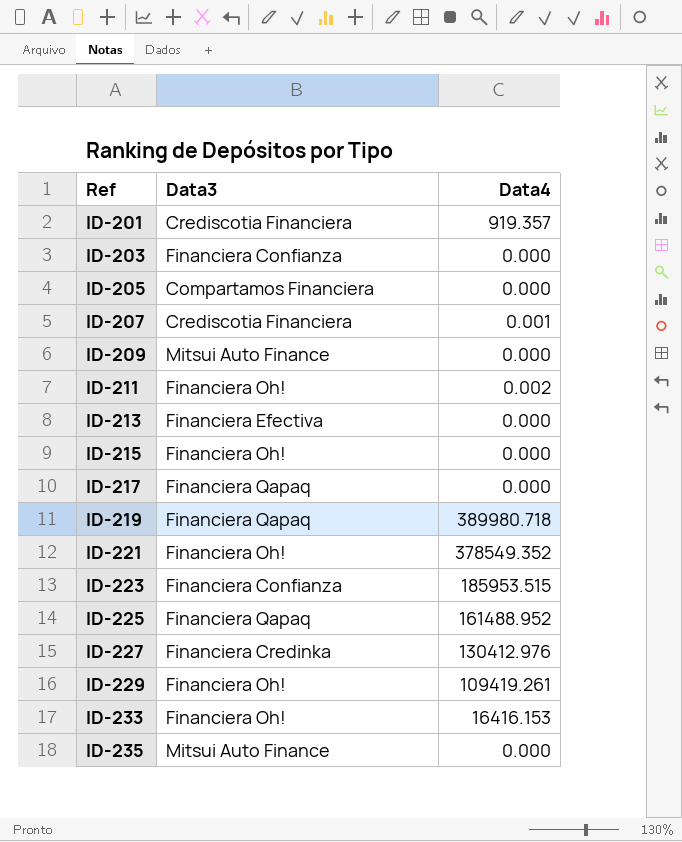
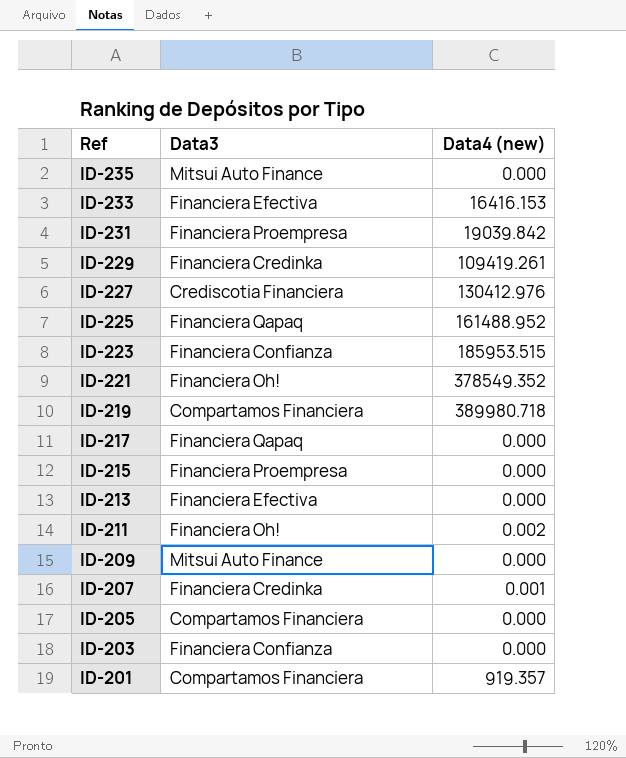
row order: Ref ascending -> Ref descending
column name: Data4 -> Data4 (new)
ID-233 | Data3: Financiera Oh! -> Financiera Efectiva
row ID-231: none -> Financiera Proempresa | 19039.842
ID-229 | Data3: Financiera Oh! -> Financiera Credinka
ID-227 | Data3: Financiera Credinka -> Crediscotia Financiera
ID-219 | Data3: Financiera Qapaq -> Compartamos Financiera
ID-215 | Data3: Financiera Oh! -> Financiera Proempresa
ID-207 | Data3: Crediscotia Financiera -> Financiera Credinka
ID-201 | Data3: Crediscotia Financiera -> Compartamos Financiera

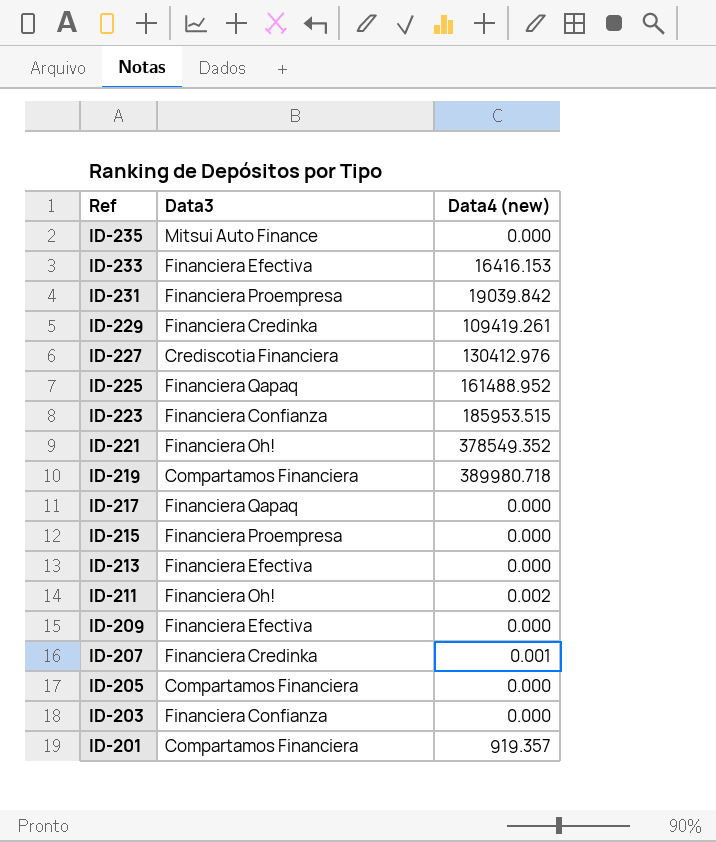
ID-209 | Data3: Mitsui Auto Finance -> Financiera Efectiva

